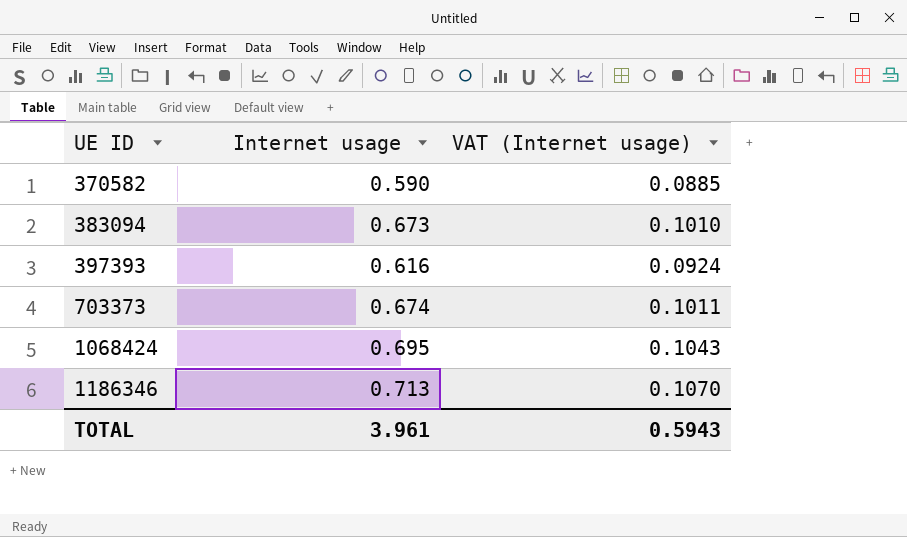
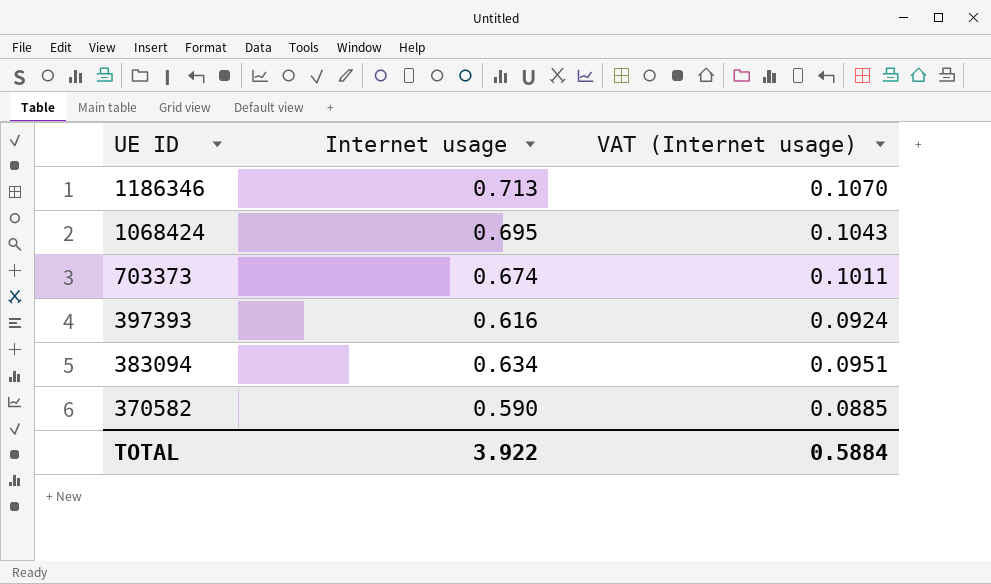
row order: UE ID ascending -> UE ID descending
383094 | Internet usage: 0.673 -> 0.634
383094 | VAT (Internet usage): 0.1010 -> 0.0951
TOTAL | Internet usage: 3.961 -> 3.922
TOTAL | VAT (Internet usage): 0.5943 -> 0.5884

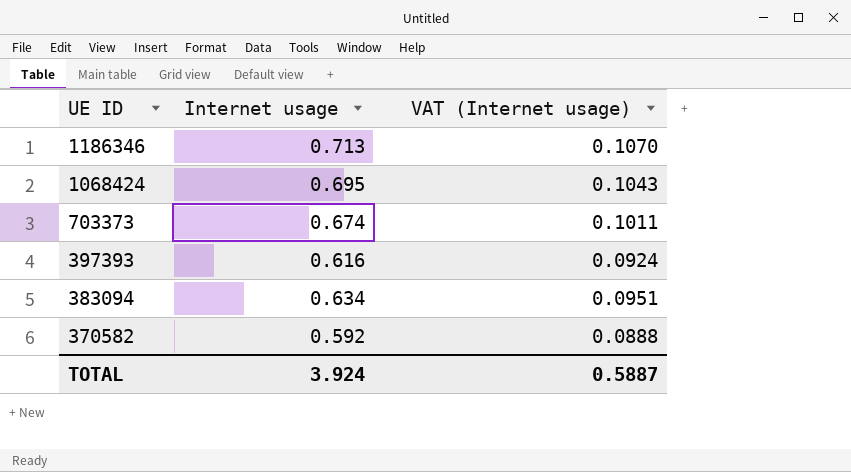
370582 | Internet usage: 0.590 -> 0.592
370582 | VAT (Internet usage): 0.0885 -> 0.0888
TOTAL | Internet usage: 3.922 -> 3.924
TOTAL | VAT (Internet usage): 0.5884 -> 0.5887

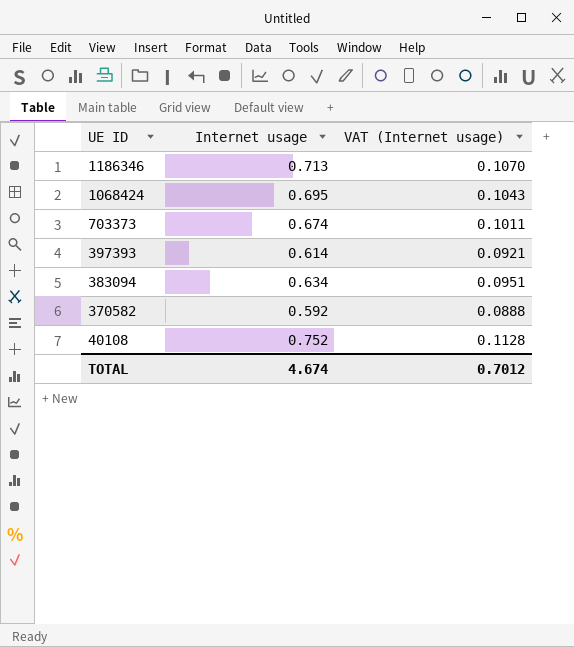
397393 | Internet usage: 0.616 -> 0.614
397393 | VAT (Internet usage): 0.0924 -> 0.0921
row 40108: none -> 0.752 | 0.1128
TOTAL | Internet usage: 3.924 -> 4.674
TOTAL | VAT (Internet usage): 0.5887 -> 0.7012

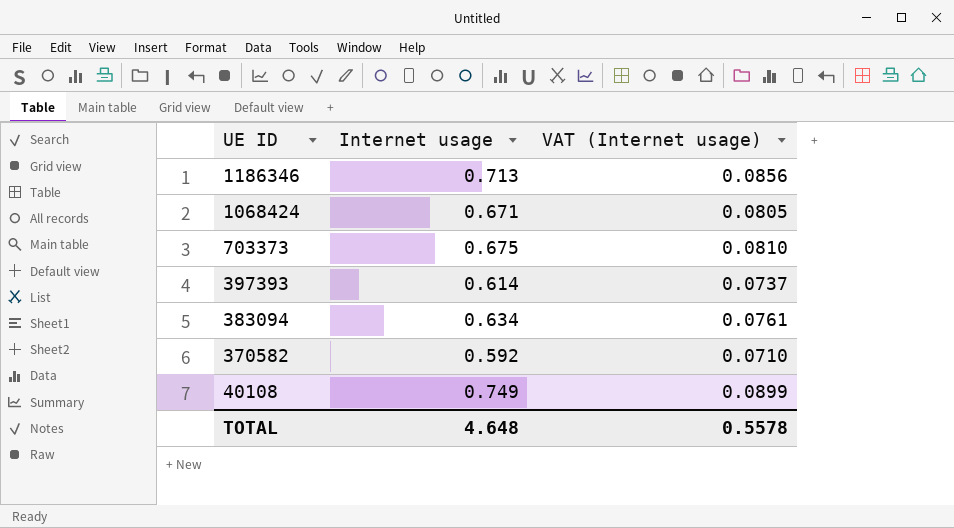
column VAT (Internet usage) | formula: [Internet usage] * 0.15 -> [Internet usage] * 0.12
1068424 | Internet usage: 0.695 -> 0.671
703373 | Internet usage: 0.674 -> 0.675
40108 | Internet usage: 0.752 -> 0.749
TOTAL | Internet usage: 4.674 -> 4.648
TOTAL | VAT (Internet usage): 0.7012 -> 0.5578

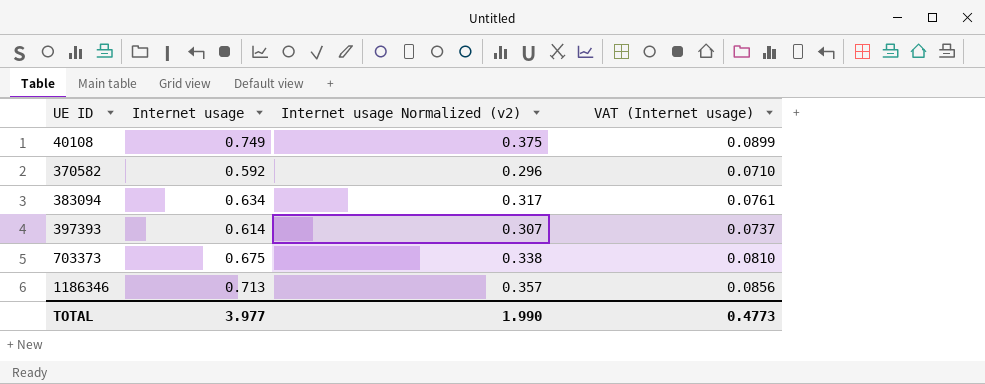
row order: UE ID descending -> UE ID ascending
column Internet usage Normalized (v2) | formula: none -> [Internet usage] * 0.5
row 1068424: 0.671 | 0.0805 -> none
TOTAL | Internet usage: 4.648 -> 3.977
TOTAL | VAT (Internet usage): 0.5578 -> 0.4773

